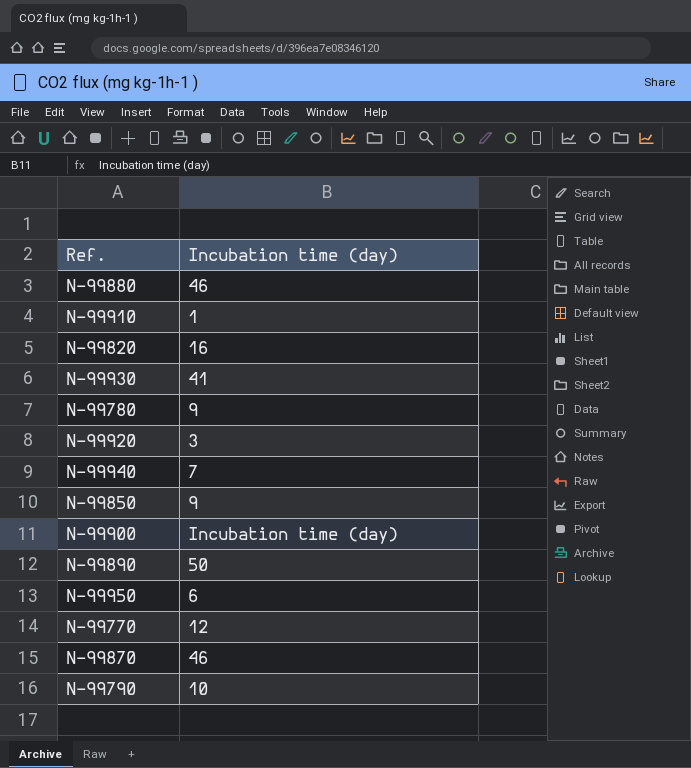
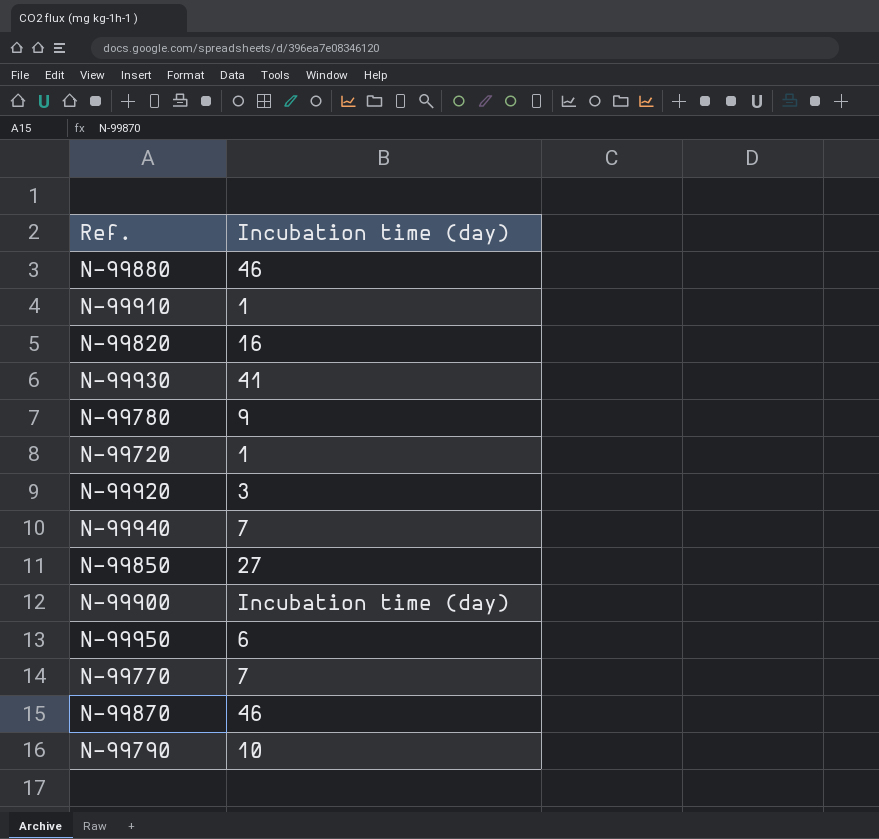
row N-99890: 50 -> none
row N-99720: none -> 1
N-99850 | Incubation time (day): 9 -> 27
N-99770 | Incubation time (day): 12 -> 7

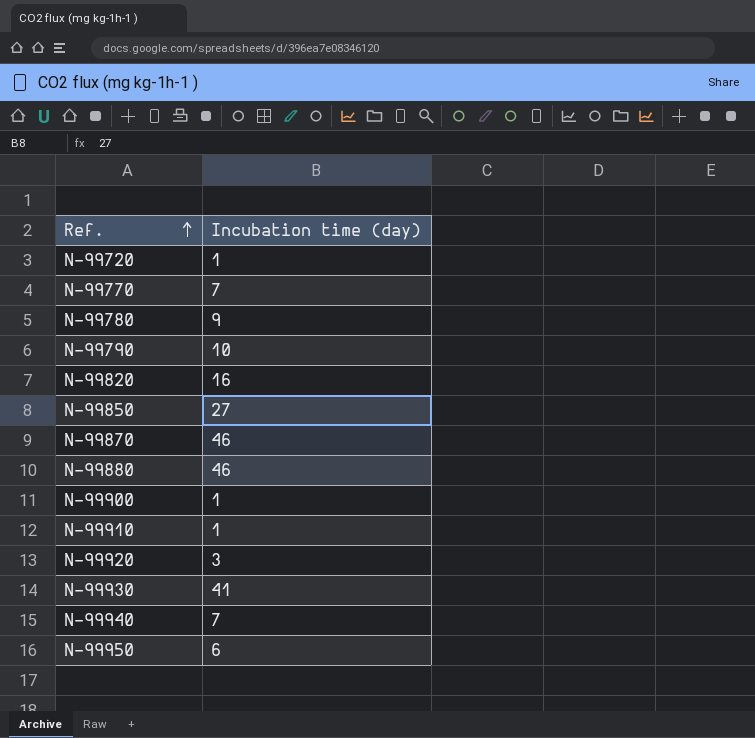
row order: none -> Ref. ascending
N-99900 | Incubation time (day): Incubation time (day) -> 1

